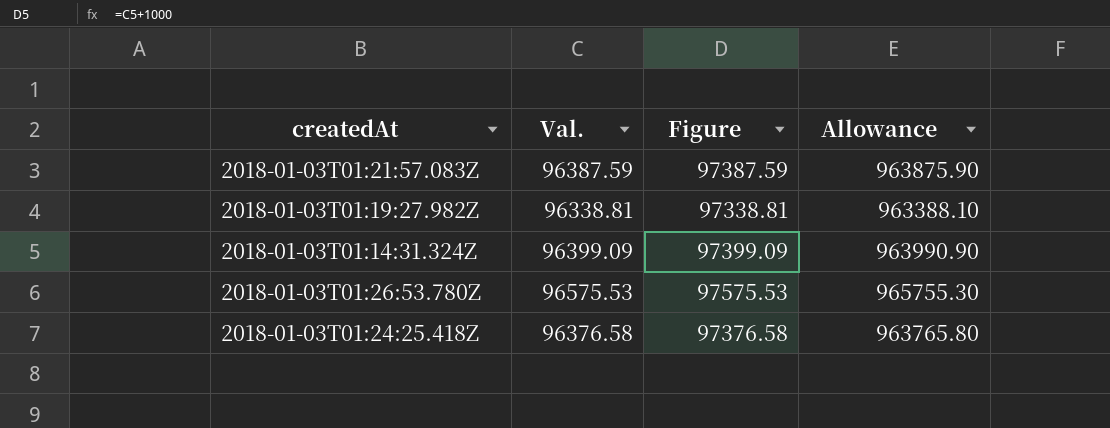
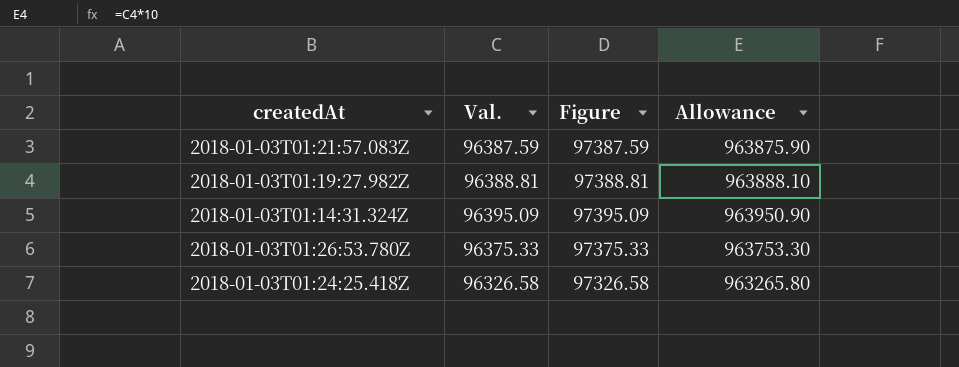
2018-01-03T01:19:27.982Z | Val.: 96338.81 -> 96388.81
2018-01-03T01:19:27.982Z | Figure: 97338.81 -> 97388.81
2018-01-03T01:19:27.982Z | Allowance: 963388.10 -> 963888.10
2018-01-03T01:14:31.324Z | Val.: 96399.09 -> 96395.09
2018-01-03T01:14:31.324Z | Figure: 97399.09 -> 97395.09
2018-01-03T01:14:31.324Z | Allowance: 963990.90 -> 963950.90
2018-01-03T01:26:53.780Z | Val.: 96575.53 -> 96375.33
2018-01-03T01:26:53.780Z | Figure: 97575.53 -> 97375.33
2018-01-03T01:26:53.780Z | Allowance: 965755.30 -> 963753.30
2018-01-03T01:24:25.418Z | Val.: 96376.58 -> 96326.58
2018-01-03T01:24:25.418Z | Figure: 97376.58 -> 97326.58
2018-01-03T01:24:25.418Z | Allowance: 963765.80 -> 963265.80

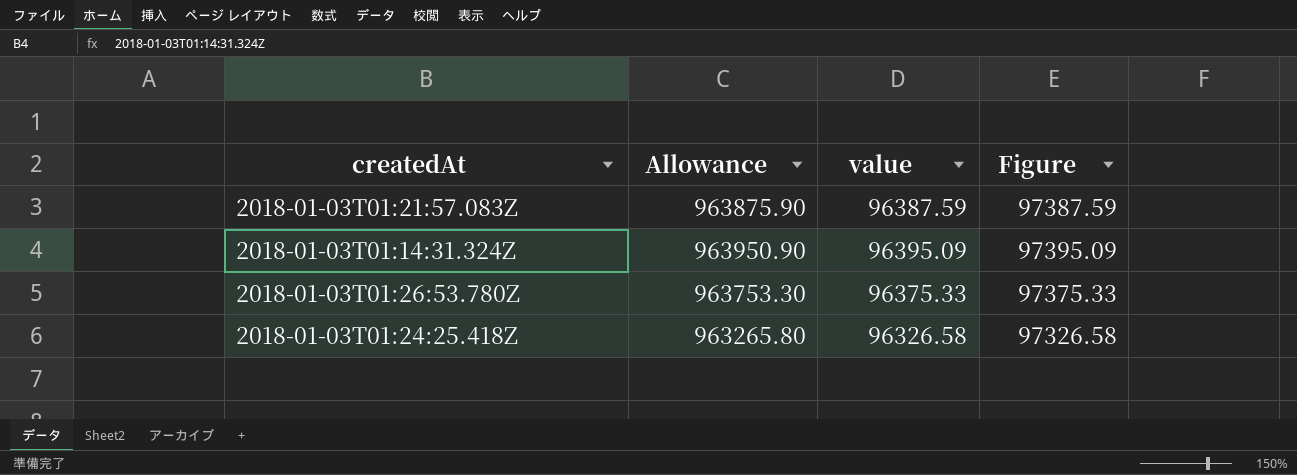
column Allowance | position: 4 -> 2
column name: Val. -> value
row 2018-01-03T01:19:27.982Z: 96388.81 | 97388.81 | 963888.10 -> none

